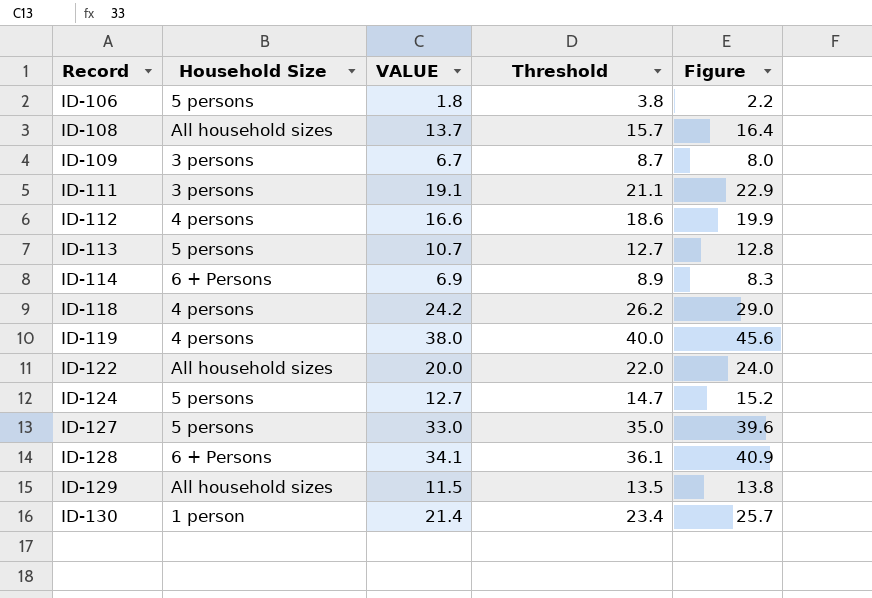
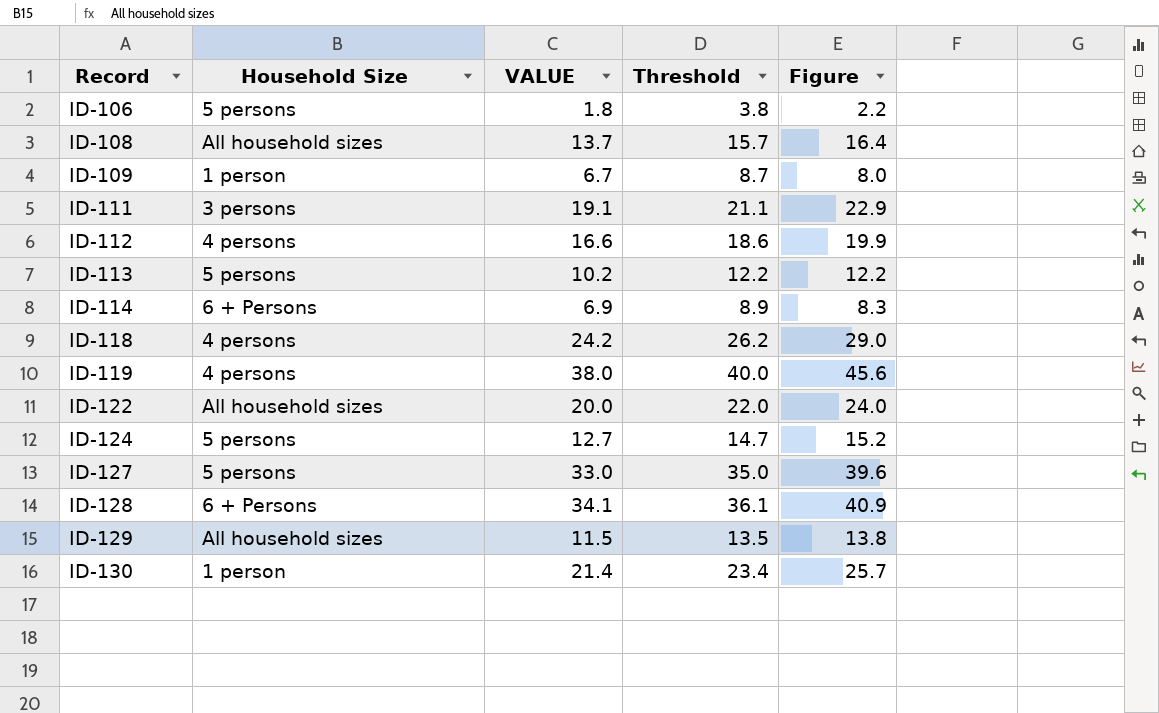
ID-109 | Household Size: 3 persons -> 1 person
ID-113 | VALUE: 10.7 -> 10.2
ID-113 | Threshold: 12.7 -> 12.2
ID-113 | Figure: 12.8 -> 12.2

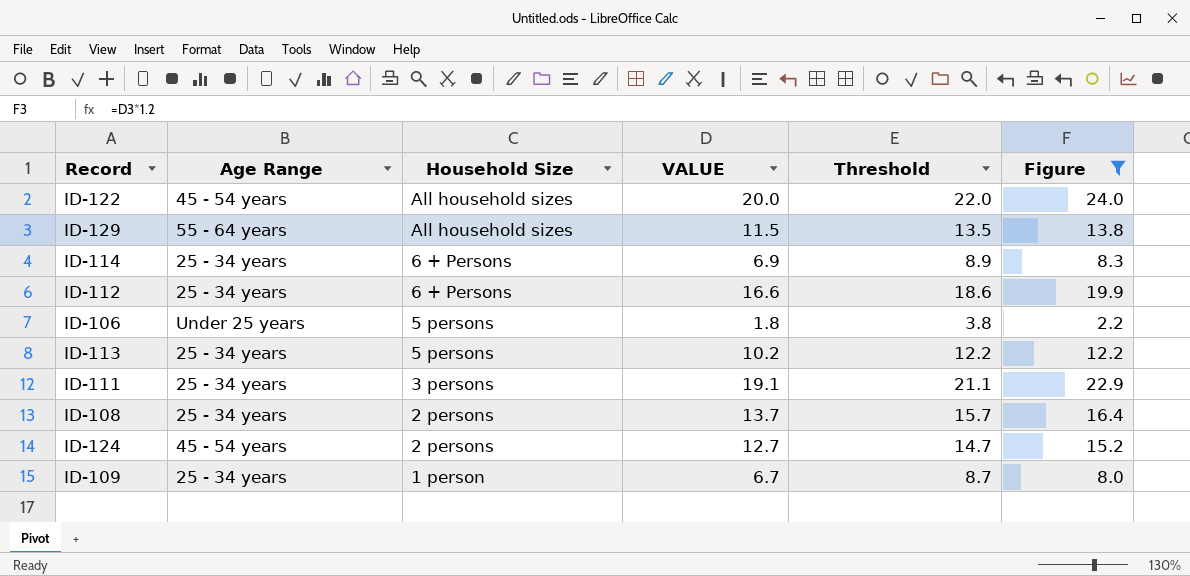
filter: none -> Figure <= 24.0
row order: Record ascending -> Household Size descending
column Age Range | position: none -> 2
ID-112 | Household Size: 4 persons -> 6 + Persons
ID-108 | Household Size: All household sizes -> 2 persons
ID-124 | Household Size: 5 persons -> 2 persons

